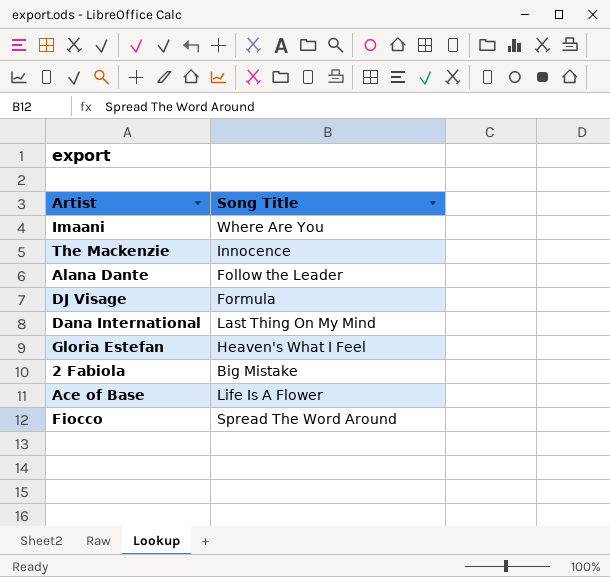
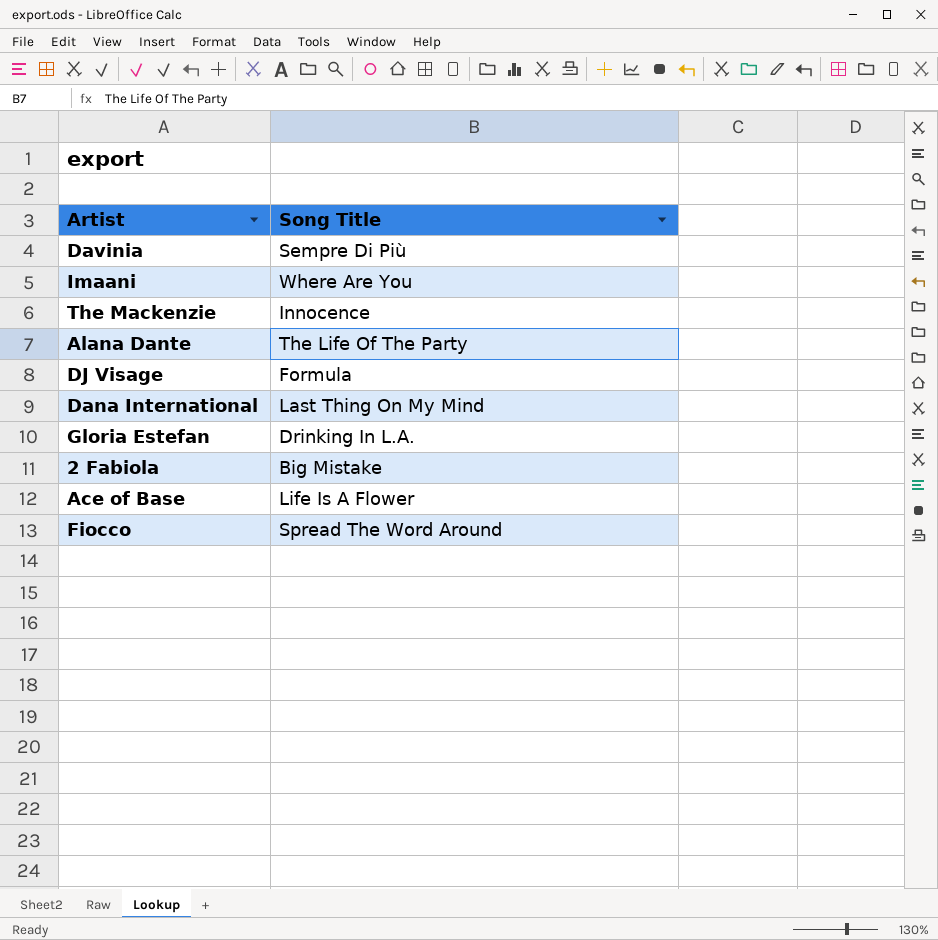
row Davinia: none -> Sempre Di Più
Alana Dante | Song Title: Follow the Leader -> The Life Of The Party
Gloria Estefan | Song Title: Heaven's What I Feel -> Drinking In L.A.

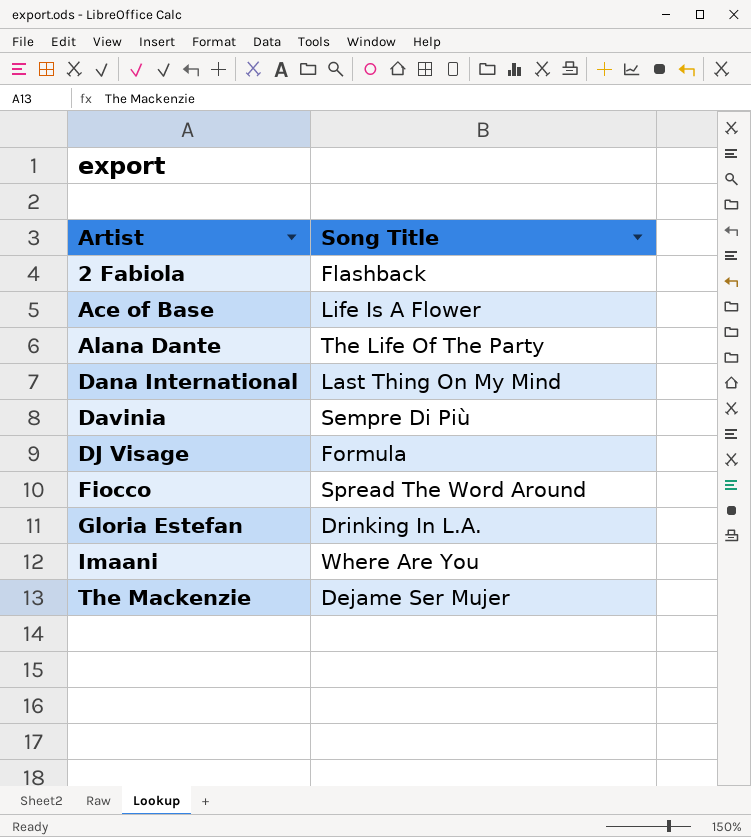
row order: none -> Artist ascending
2 Fabiola | Song Title: Big Mistake -> Flashback
The Mackenzie | Song Title: Innocence -> Dejame Ser Mujer

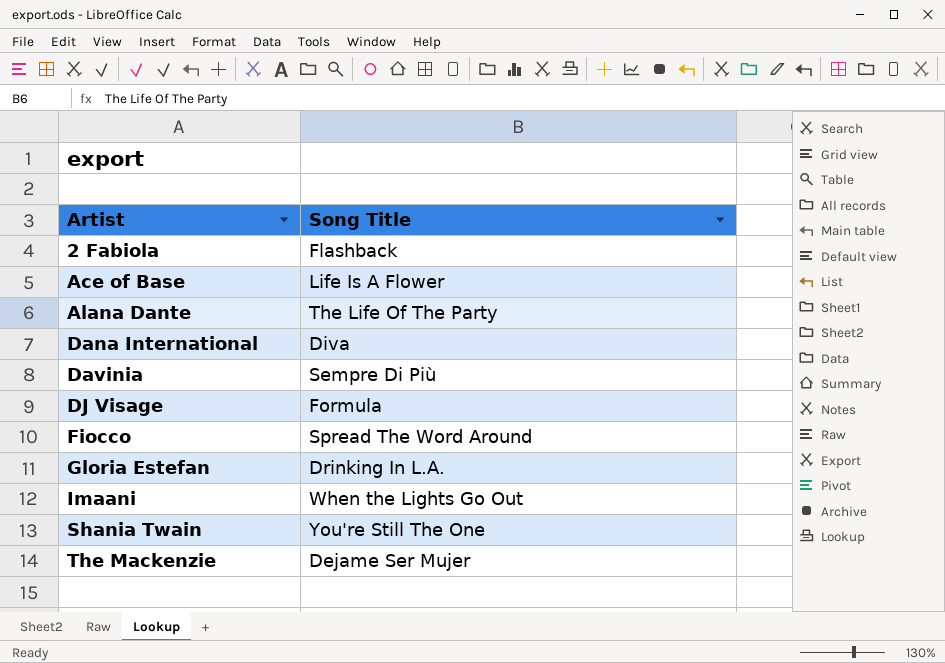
Dana International | Song Title: Last Thing On My Mind -> Diva
Imaani | Song Title: Where Are You -> When the Lights Go Out
row Shania Twain: none -> You're Still The One

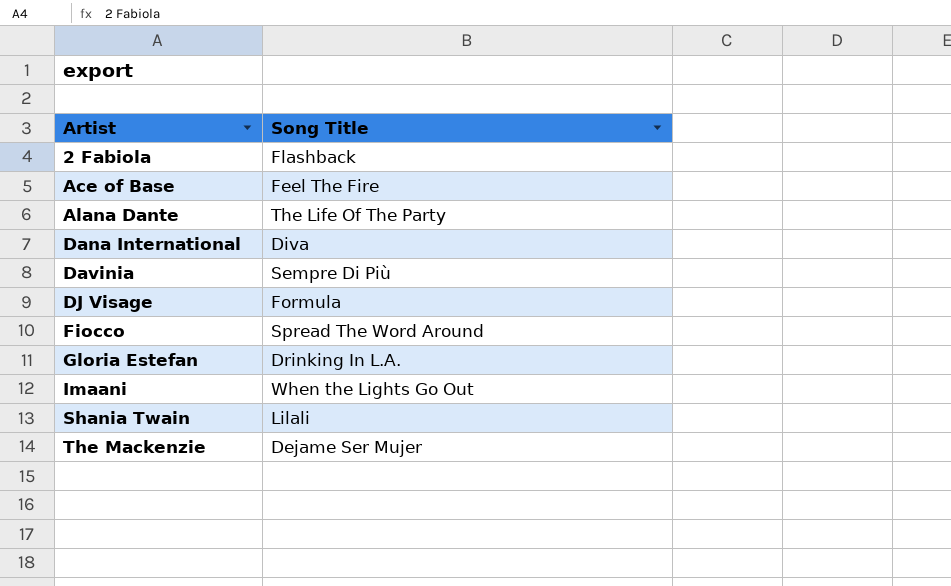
Ace of Base | Song Title: Life Is A Flower -> Feel The Fire
Shania Twain | Song Title: You're Still The One -> Lilali

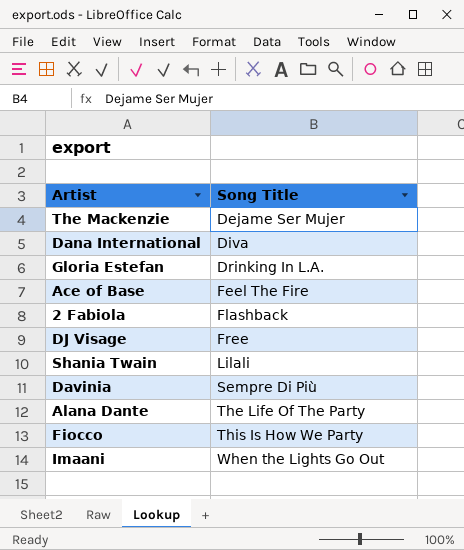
row order: Artist ascending -> Song Title ascending
DJ Visage | Song Title: Formula -> Free
Fiocco | Song Title: Spread The Word Around -> This Is How We Party

